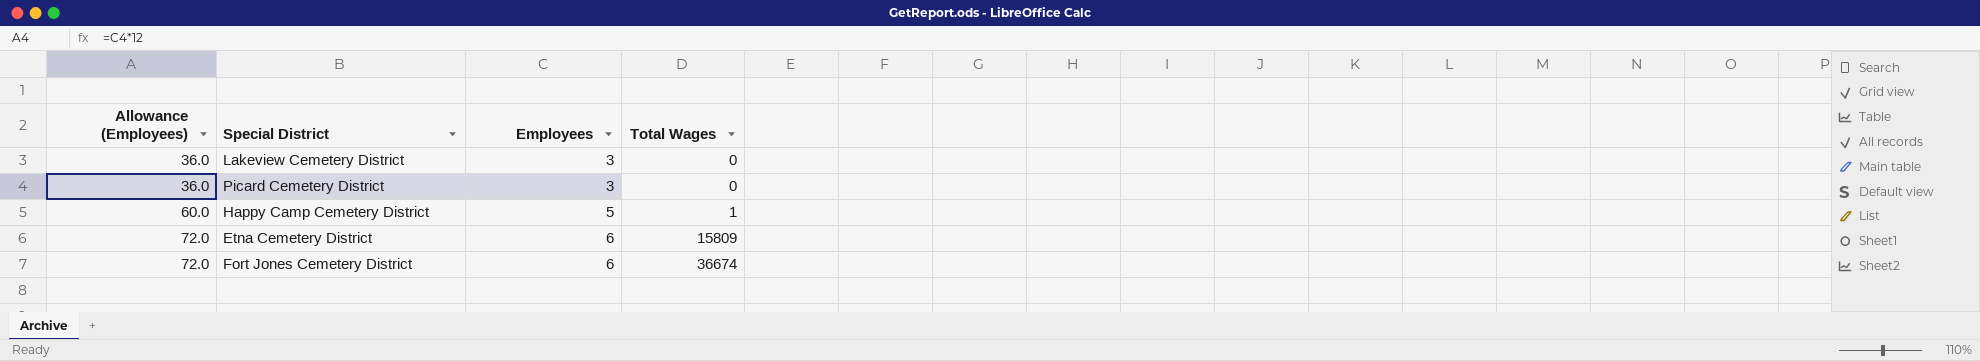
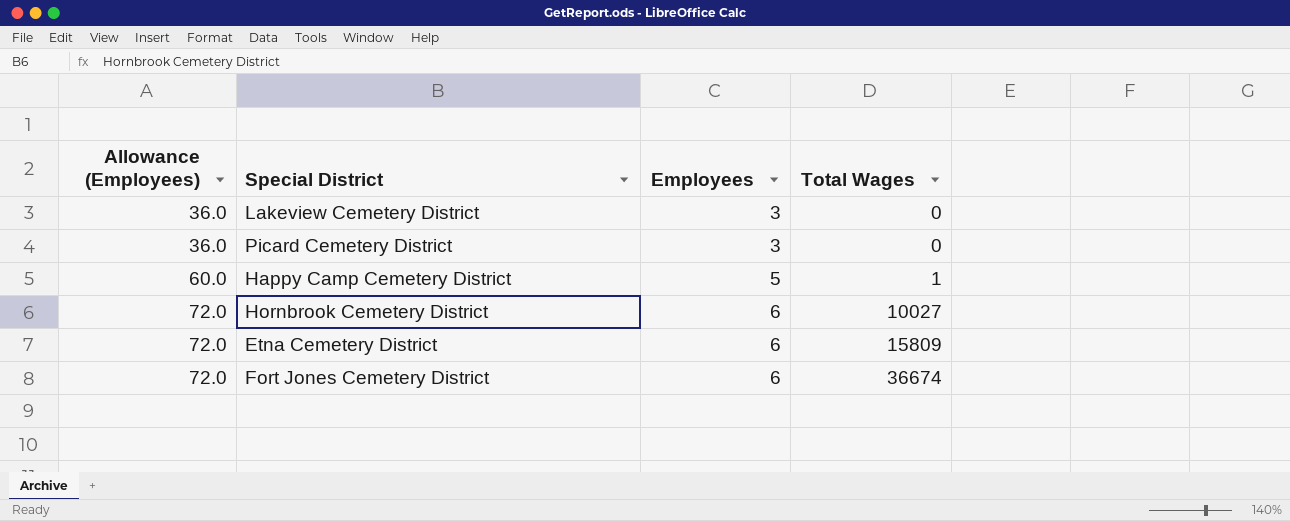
row Hornbrook Cemetery District: none -> 72.0 | 6 | 10027

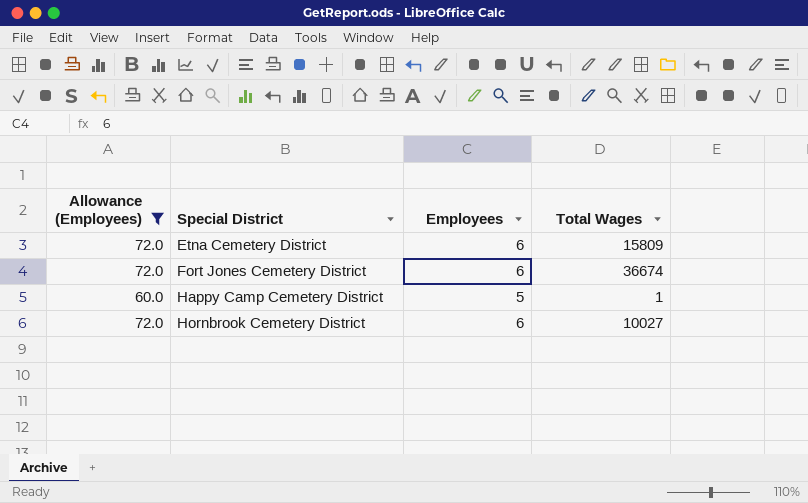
filter: none -> Allowance (Employees) != 36.0
row order: Allowance (Employees) ascending -> Special District ascending

